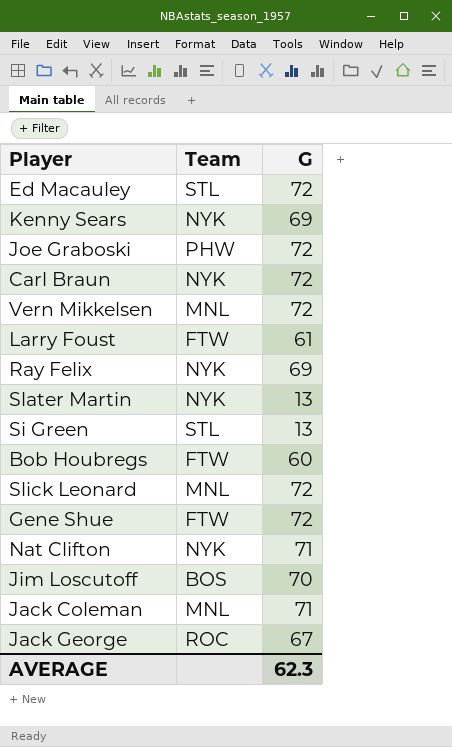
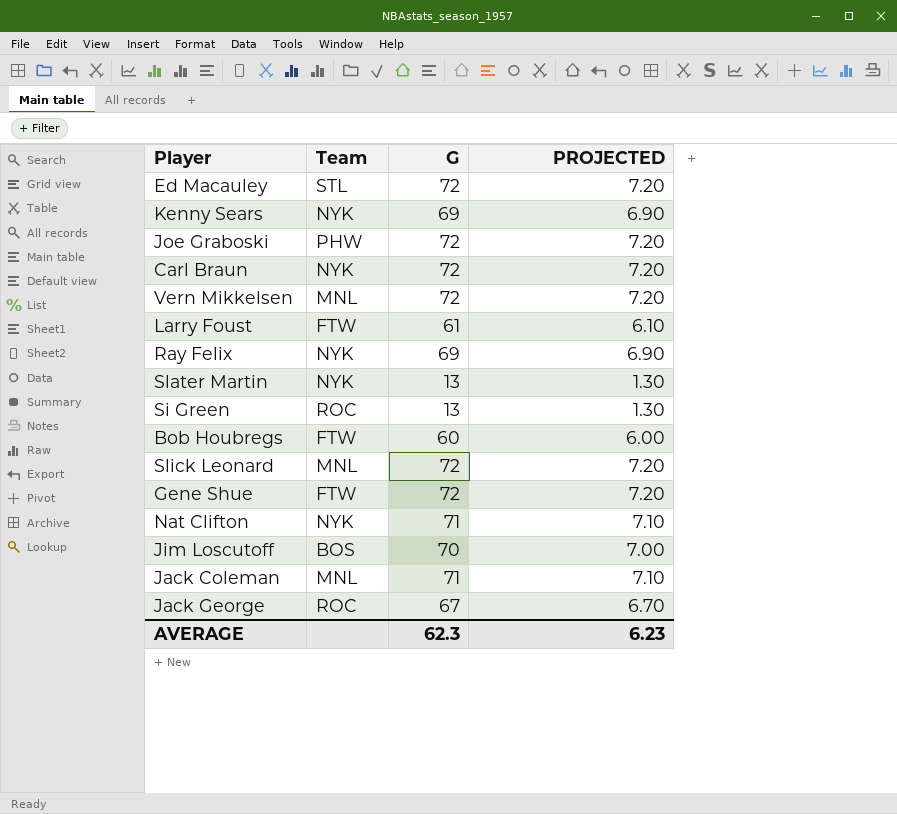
column PROJECTED | formula: none -> [G] * 0.1
Si Green | Team: STL -> ROC

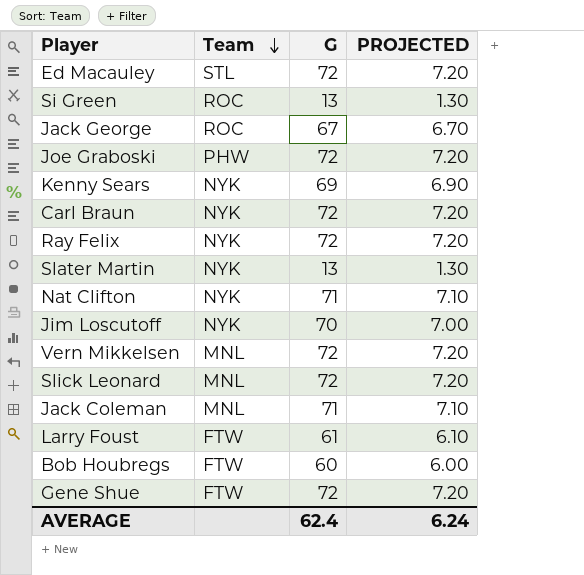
row order: none -> Team descending
Ray Felix | G: 69 -> 72
Ray Felix | PROJECTED: 6.90 -> 7.20
Jim Loscutoff | Team: BOS -> NYK
AVERAGE | G: 62.3 -> 62.4
AVERAGE | PROJECTED: 6.23 -> 6.24

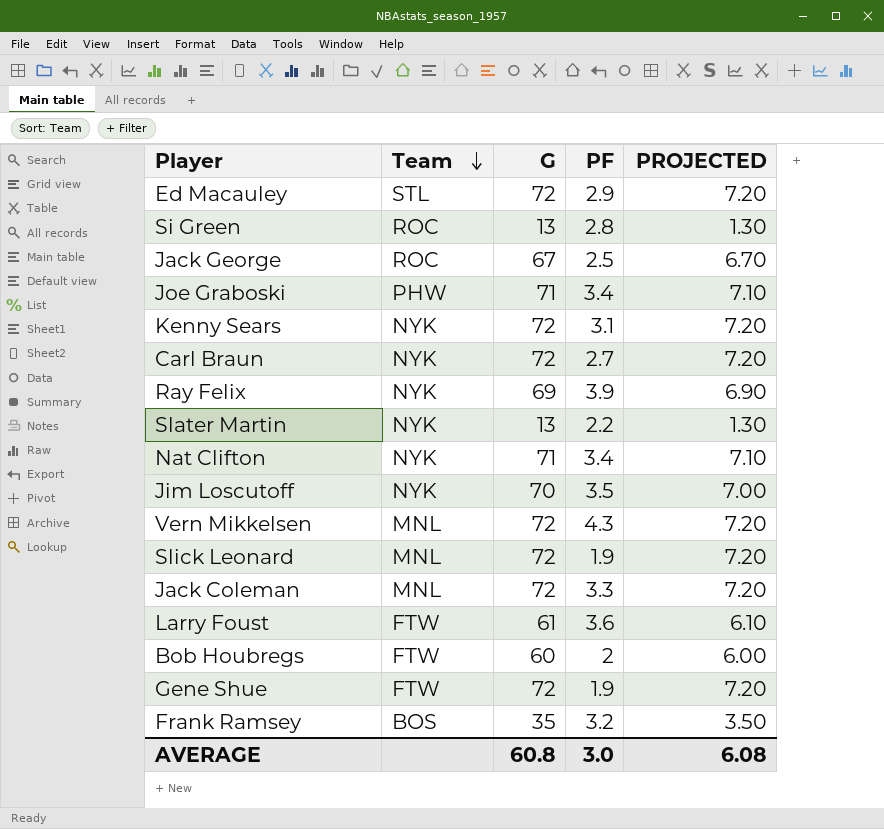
column PF | position: none -> 4
Joe Graboski | G: 72 -> 71
Joe Graboski | PROJECTED: 7.20 -> 7.10
Kenny Sears | G: 69 -> 72
Kenny Sears | PROJECTED: 6.90 -> 7.20
Ray Felix | G: 72 -> 69
Ray Felix | PROJECTED: 7.20 -> 6.90
Jack Coleman | G: 71 -> 72
Jack Coleman | PROJECTED: 7.10 -> 7.20
row Frank Ramsey: none -> BOS | 35 | 3.2 | 3.50
AVERAGE | G: 62.4 -> 60.8
AVERAGE | PROJECTED: 6.24 -> 6.08

